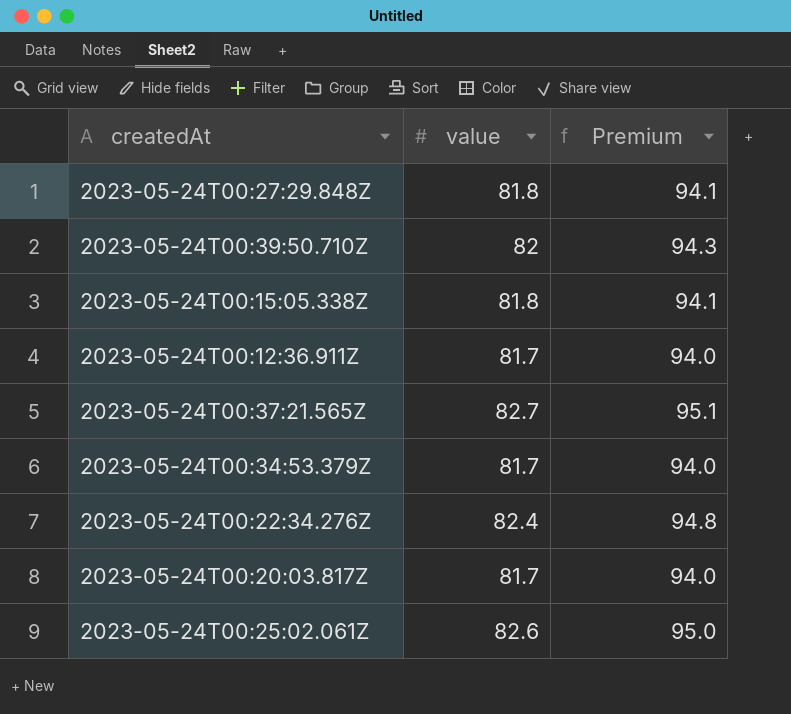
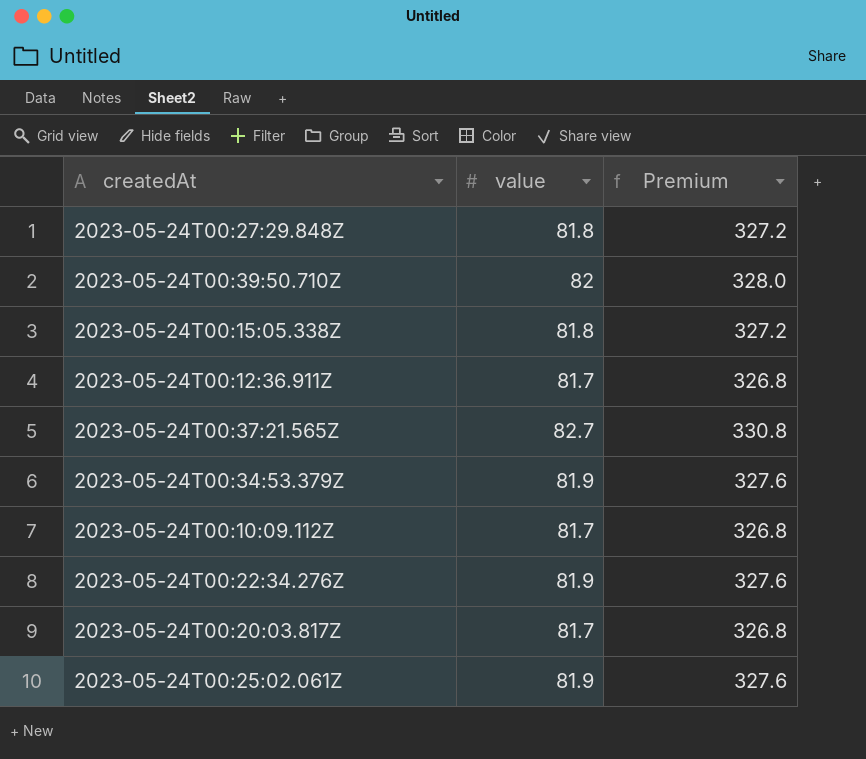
column Premium | formula: [value] * 1.15 -> [value] * 4
2023-05-24T00:34:53.379Z | value: 81.7 -> 81.9
row 2023-05-24T00:10:09.112Z: none -> 81.7 | 326.8
2023-05-24T00:22:34.276Z | value: 82.4 -> 81.9
2023-05-24T00:25:02.061Z | value: 82.6 -> 81.9

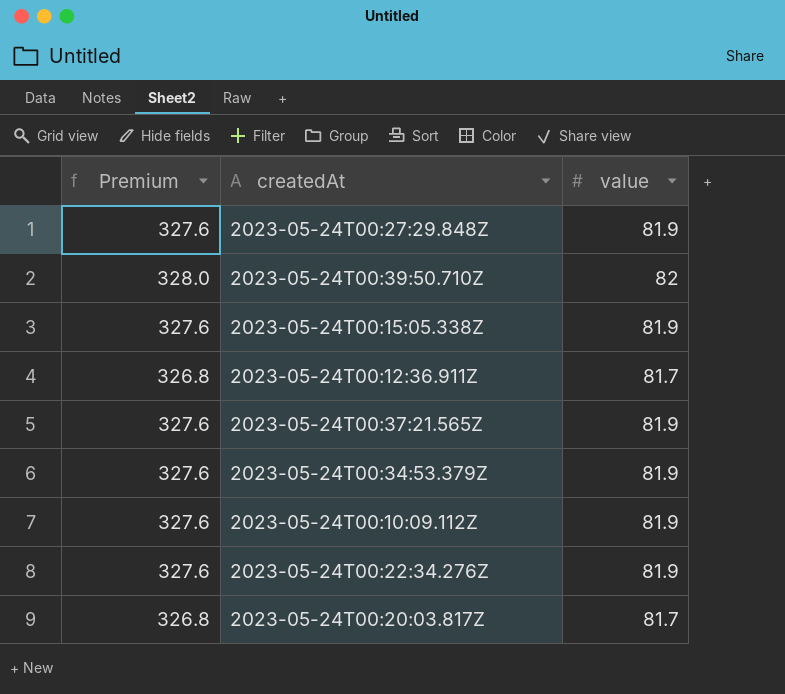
column Premium | position: 3 -> 1
row 2023-05-24T00:25:02.061Z: 81.9 | 327.6 -> none
2023-05-24T00:27:29.848Z | Premium: 327.2 -> 327.6
2023-05-24T00:27:29.848Z | value: 81.8 -> 81.9
2023-05-24T00:15:05.338Z | Premium: 327.2 -> 327.6
2023-05-24T00:15:05.338Z | value: 81.8 -> 81.9
2023-05-24T00:37:21.565Z | Premium: 330.8 -> 327.6
2023-05-24T00:37:21.565Z | value: 82.7 -> 81.9
2023-05-24T00:10:09.112Z | Premium: 326.8 -> 327.6
2023-05-24T00:10:09.112Z | value: 81.7 -> 81.9

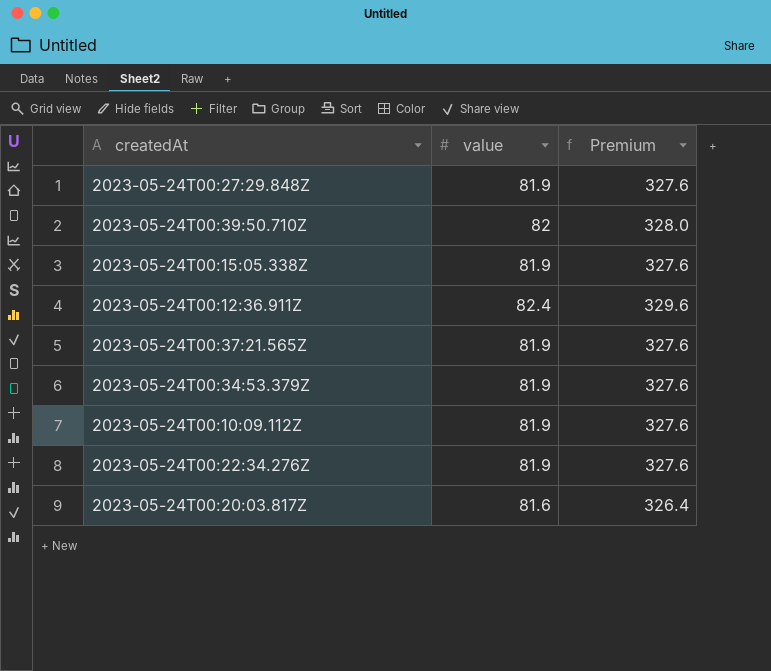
column Premium | position: 1 -> 3
2023-05-24T00:12:36.911Z | value: 81.7 -> 82.4
2023-05-24T00:12:36.911Z | Premium: 326.8 -> 329.6
2023-05-24T00:20:03.817Z | value: 81.7 -> 81.6
2023-05-24T00:20:03.817Z | Premium: 326.8 -> 326.4

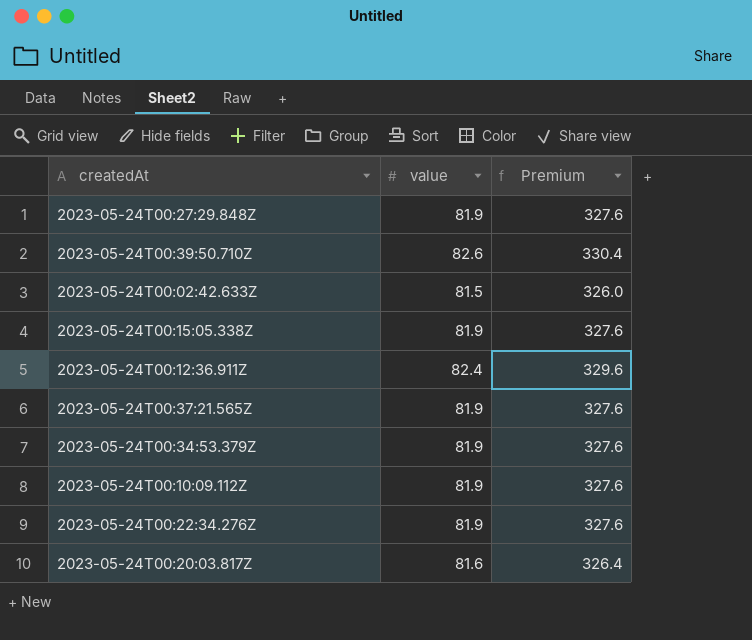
2023-05-24T00:39:50.710Z | value: 82 -> 82.6
2023-05-24T00:39:50.710Z | Premium: 328.0 -> 330.4
row 2023-05-24T00:02:42.633Z: none -> 81.5 | 326.0

